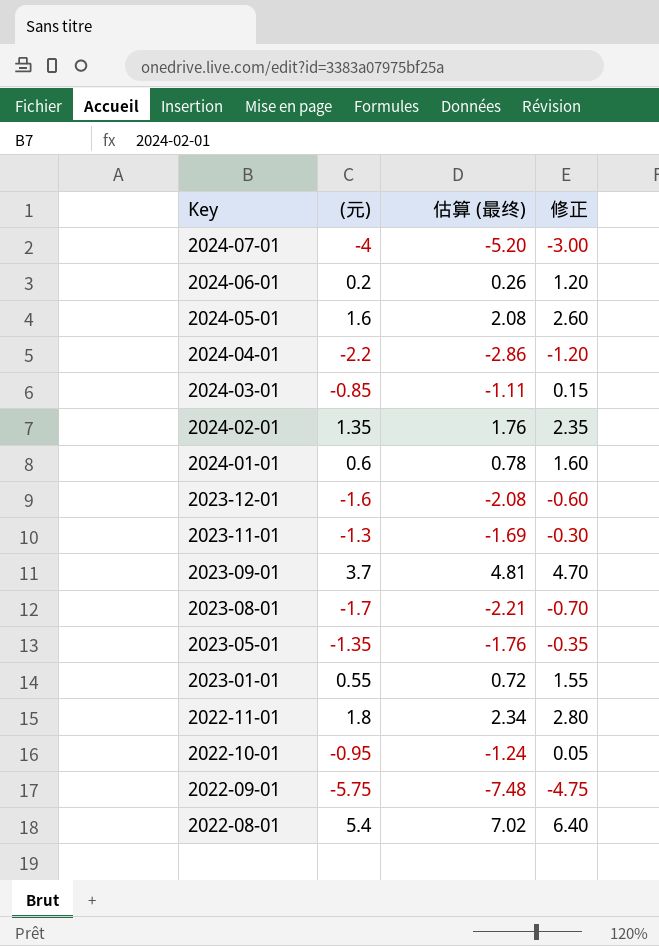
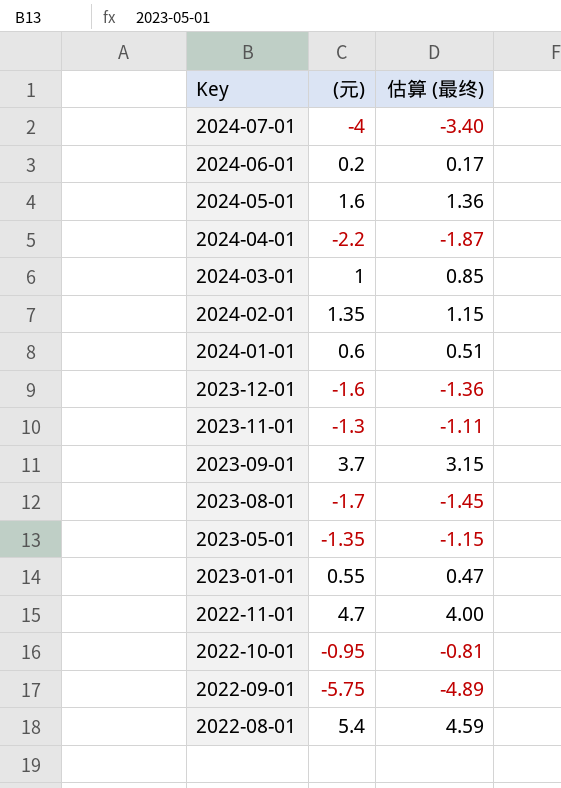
column 修正 | formula: [(元)] + 1 -> none
column 估算 (最终) | formula: [(元)] * 1.3 -> [(元)] * 0.85
2024-03-01 | (元): -0.85 -> 1
2022-11-01 | (元): 1.8 -> 4.7

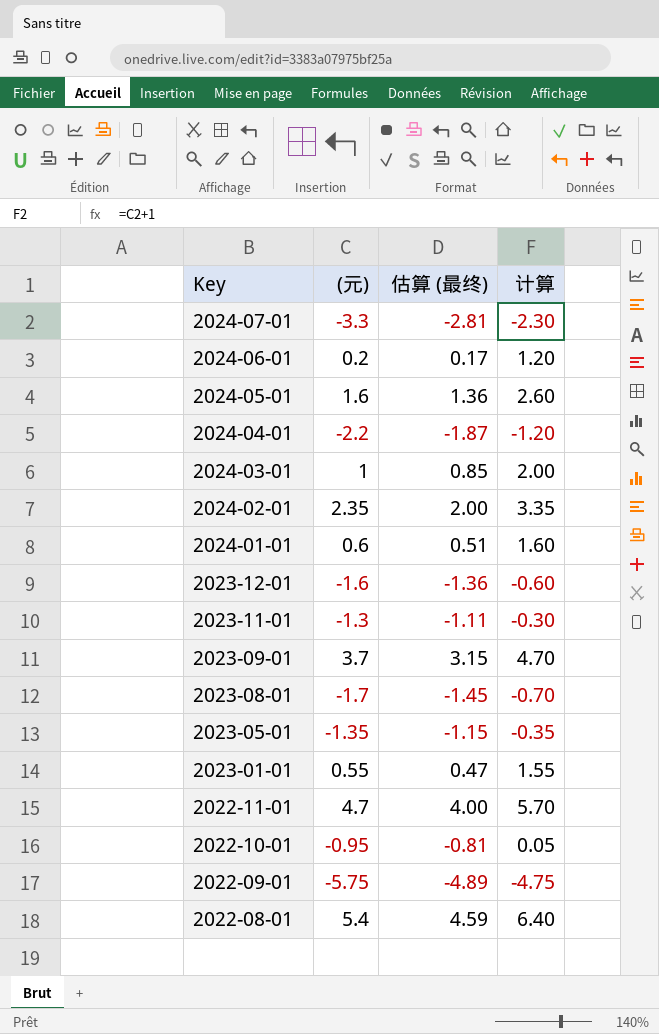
column 计算 | formula: none -> [(元)] + 1
2024-07-01 | (元): -4 -> -3.3
2024-07-01 | 估算 (最终): -3.40 -> -2.81
2024-02-01 | (元): 1.35 -> 2.35
2024-02-01 | 估算 (最终): 1.15 -> 2.00

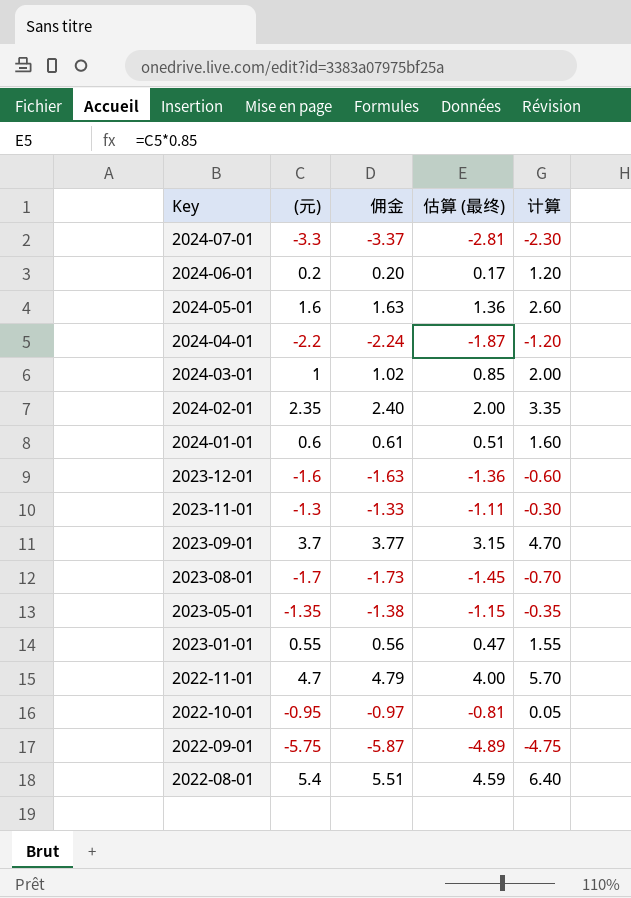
column 佣金 | formula: none -> [(元)] * 1.02

